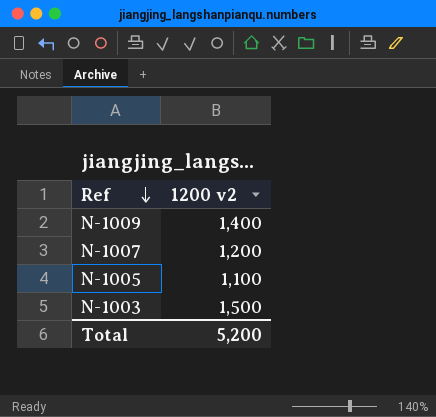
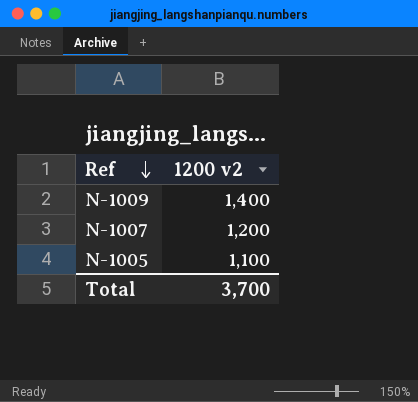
row N-1003: 1,500 -> none
Total | 1200 v2: 5,200 -> 3,700

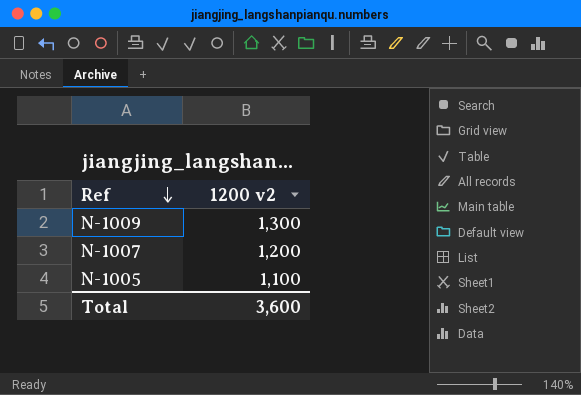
N-1009 | 1200 v2: 1,400 -> 1,300
Total | 1200 v2: 3,700 -> 3,600

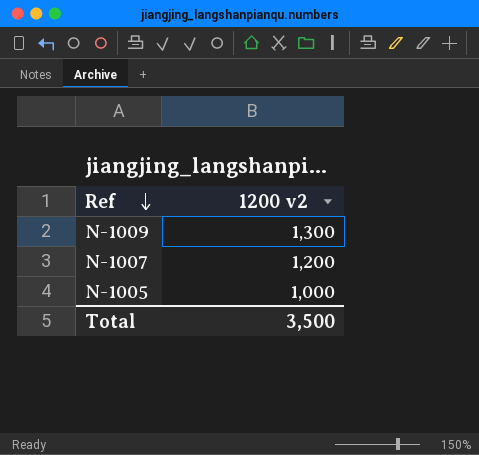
N-1005 | 1200 v2: 1,100 -> 1,000
Total | 1200 v2: 3,600 -> 3,500

